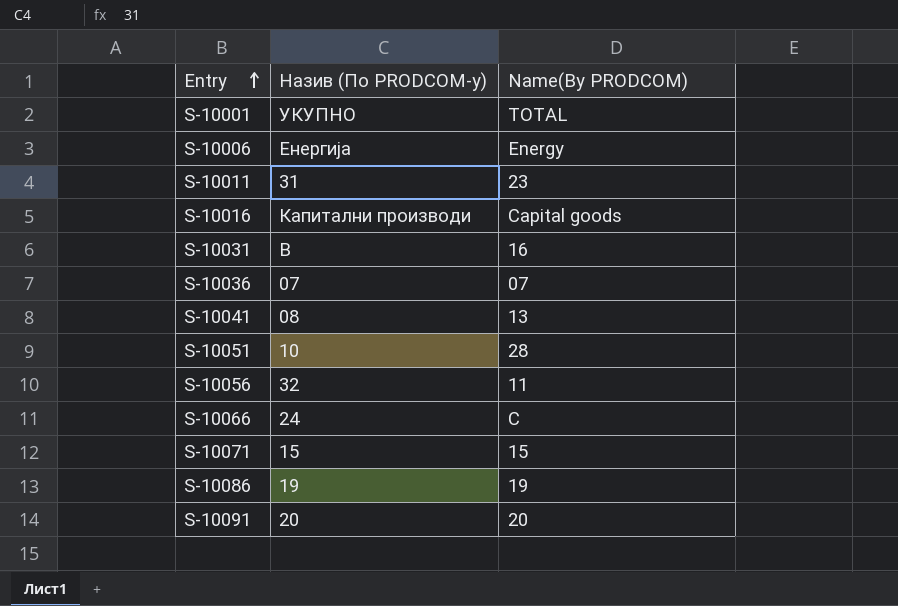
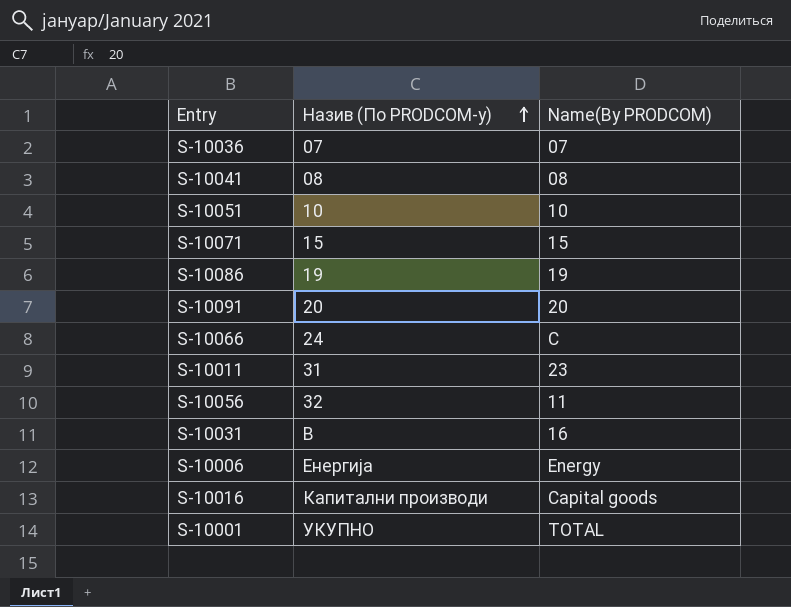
row order: Entry ascending -> Назив (Пo PRODCOM-у) ascending
S-10041 | Name(By PRODCOM): 13 -> 08
S-10051 | Name(By PRODCOM): 28 -> 10

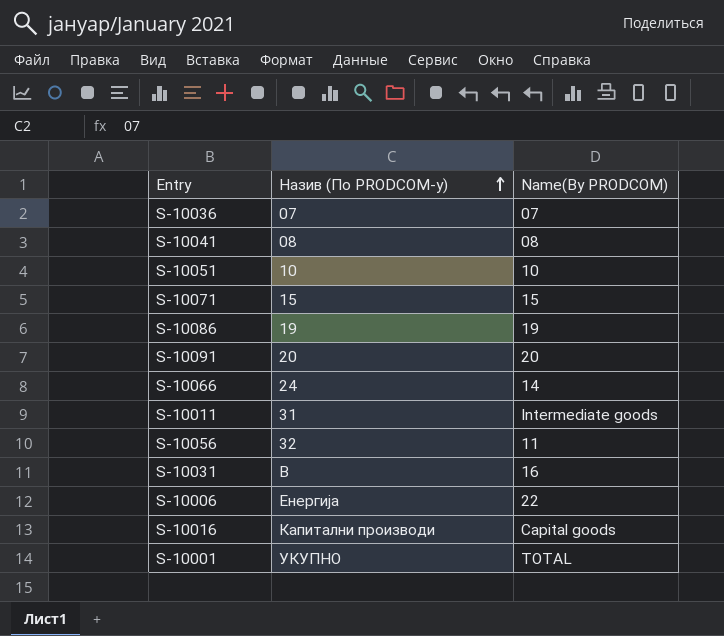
S-10066 | Name(By PRODCOM): C -> 14
S-10011 | Name(By PRODCOM): 23 -> Intermediate goods
S-10006 | Name(By PRODCOM): Energy -> 22

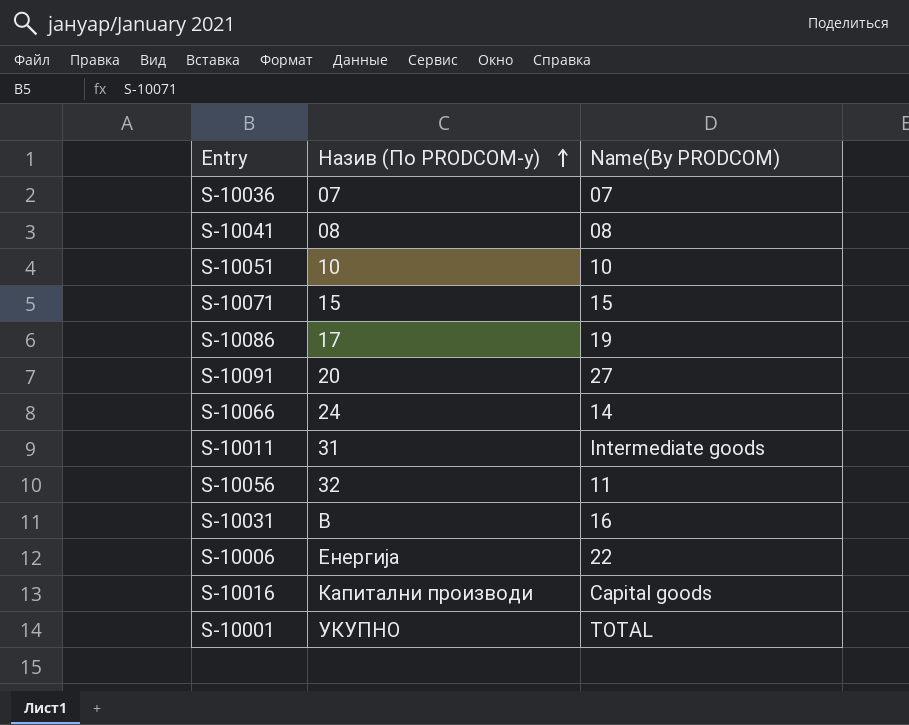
S-10086 | Назив (Пo PRODCOM-у): 19 -> 17
S-10091 | Name(By PRODCOM): 20 -> 27

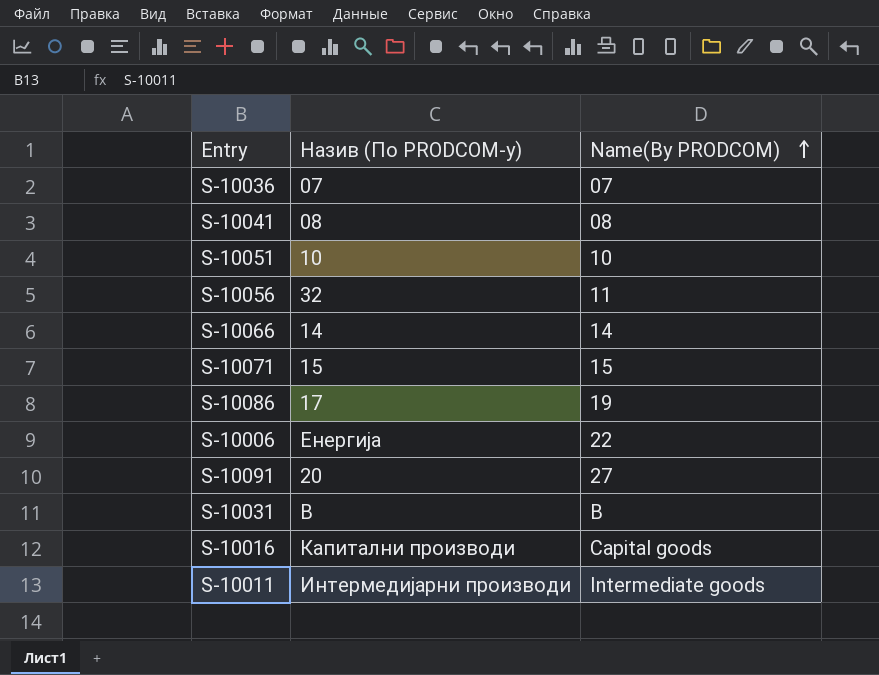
row order: Назив (Пo PRODCOM-у) ascending -> Name(By PRODCOM) ascending
row S-10001: УКУПНО | TOTAL -> none
S-10066 | Назив (Пo PRODCOM-у): 24 -> 14
S-10031 | Name(By PRODCOM): 16 -> B
S-10011 | Назив (Пo PRODCOM-у): 31 -> Интермедијарни производи

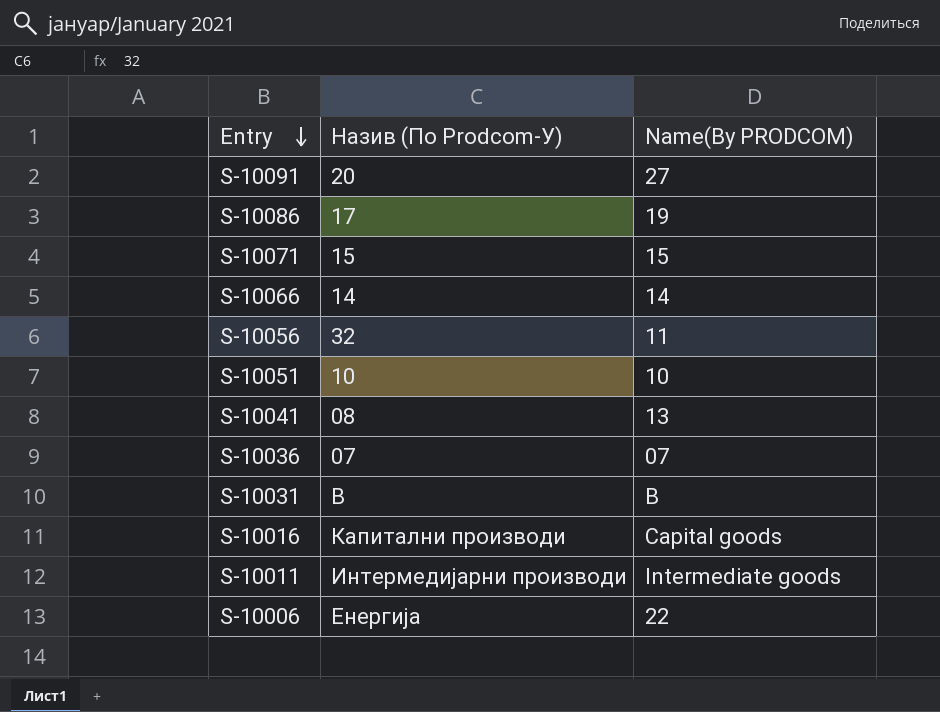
row order: Name(By PRODCOM) ascending -> Entry descending
column name: Назив (Пo PRODCOM-у) -> Назив (Пo Prodcom-У)
S-10041 | Name(By PRODCOM): 08 -> 13

